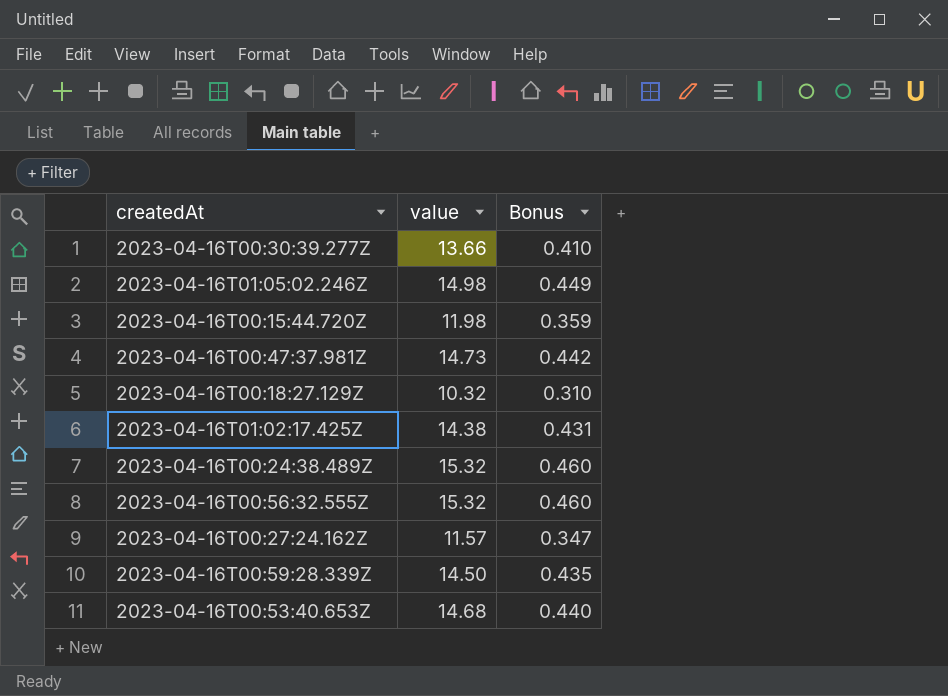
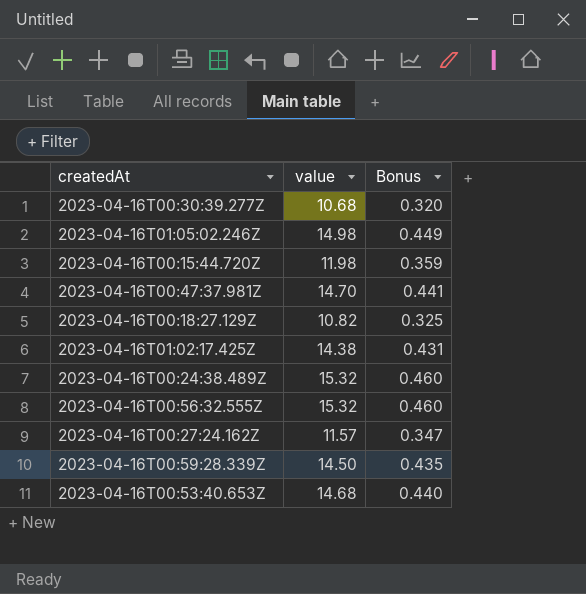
2023-04-16T00:30:39.277Z | value: 13.66 -> 10.68
2023-04-16T00:30:39.277Z | Bonus: 0.410 -> 0.320
2023-04-16T00:47:37.981Z | value: 14.73 -> 14.70
2023-04-16T00:47:37.981Z | Bonus: 0.442 -> 0.441
2023-04-16T00:18:27.129Z | value: 10.32 -> 10.82
2023-04-16T00:18:27.129Z | Bonus: 0.310 -> 0.325

